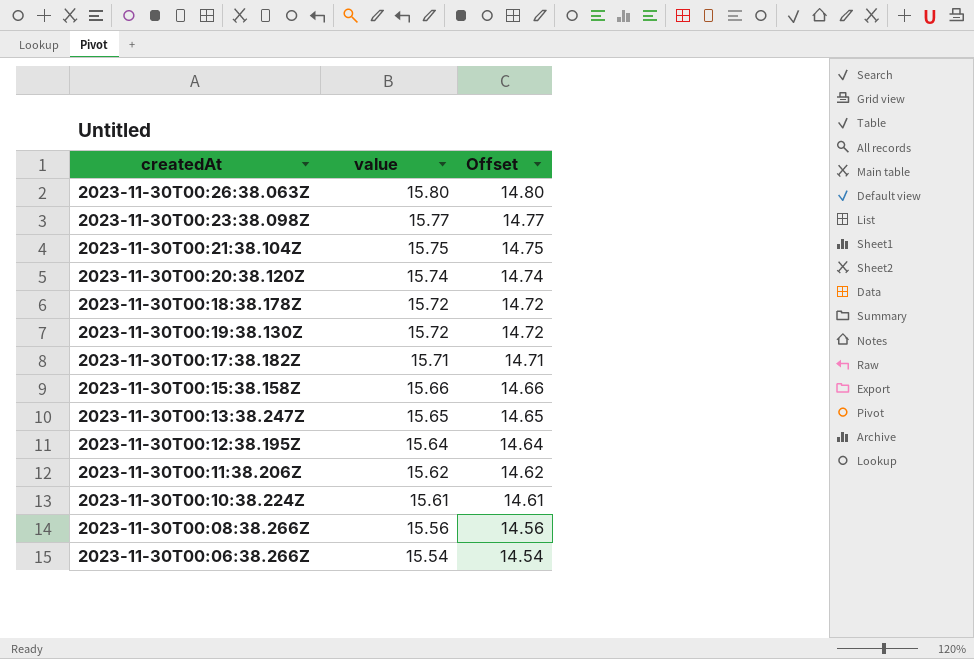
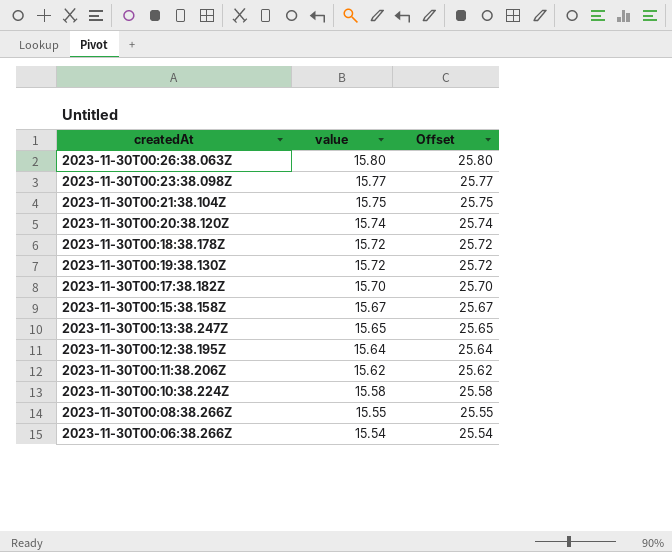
column Offset | formula: [value] - 1 -> [value] + 10
2023-11-30T00:17:38.182Z | value: 15.71 -> 15.70
2023-11-30T00:15:38.158Z | value: 15.66 -> 15.67
2023-11-30T00:10:38.224Z | value: 15.61 -> 15.58
2023-11-30T00:08:38.266Z | value: 15.56 -> 15.55

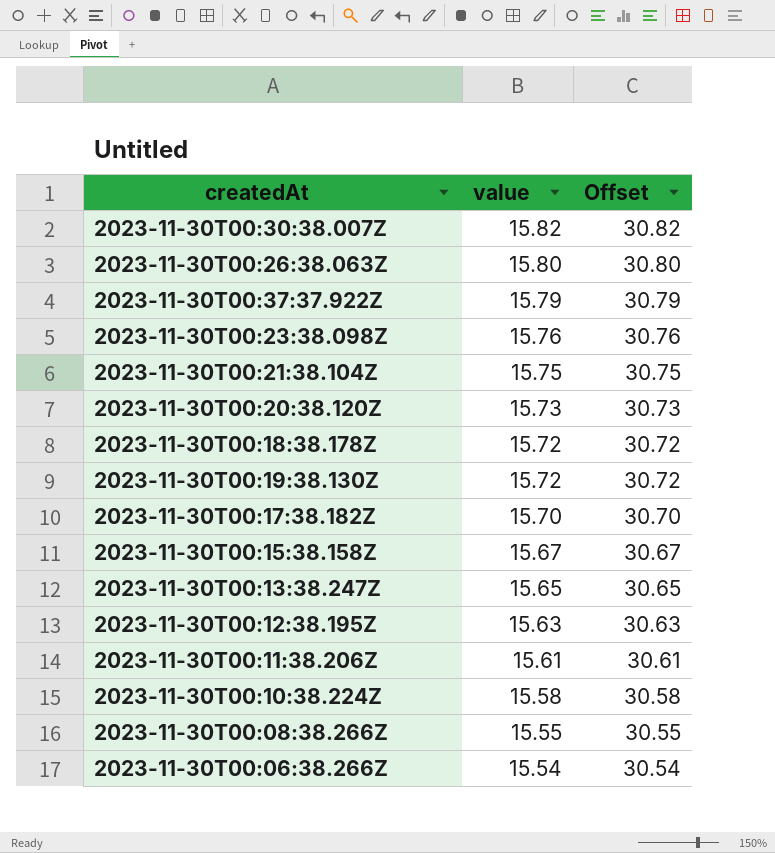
column Offset | formula: [value] + 10 -> [value] + 15
row 2023-11-30T00:30:38.007Z: none -> 15.82 | 30.82
row 2023-11-30T00:37:37.922Z: none -> 15.79 | 30.79
2023-11-30T00:23:38.098Z | value: 15.77 -> 15.76
2023-11-30T00:20:38.120Z | value: 15.74 -> 15.73
2023-11-30T00:12:38.195Z | value: 15.64 -> 15.63
2023-11-30T00:11:38.206Z | value: 15.62 -> 15.61

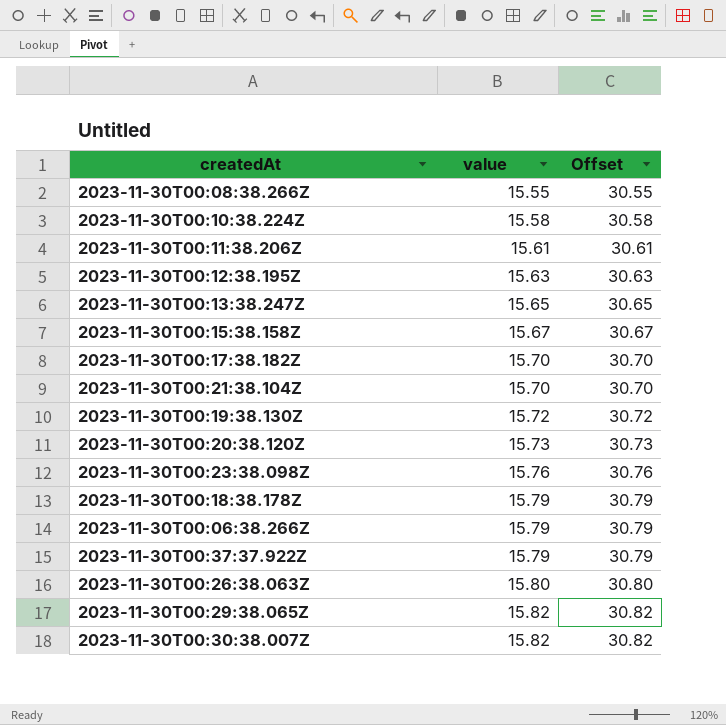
row order: value descending -> value ascending
2023-11-30T00:21:38.104Z | value: 15.75 -> 15.70
2023-11-30T00:21:38.104Z | Offset: 30.75 -> 30.70
2023-11-30T00:18:38.178Z | value: 15.72 -> 15.79
2023-11-30T00:18:38.178Z | Offset: 30.72 -> 30.79
2023-11-30T00:06:38.266Z | value: 15.54 -> 15.79
2023-11-30T00:06:38.266Z | Offset: 30.54 -> 30.79
row 2023-11-30T00:29:38.065Z: none -> 15.82 | 30.82

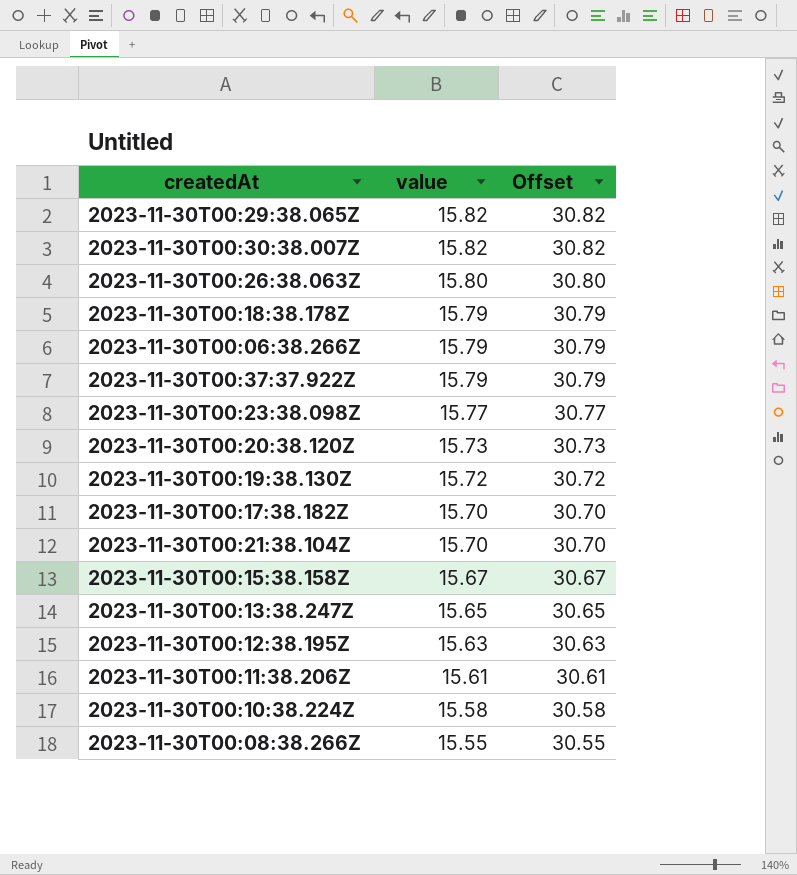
row order: value ascending -> value descending
2023-11-30T00:23:38.098Z | value: 15.76 -> 15.77
2023-11-30T00:23:38.098Z | Offset: 30.76 -> 30.77

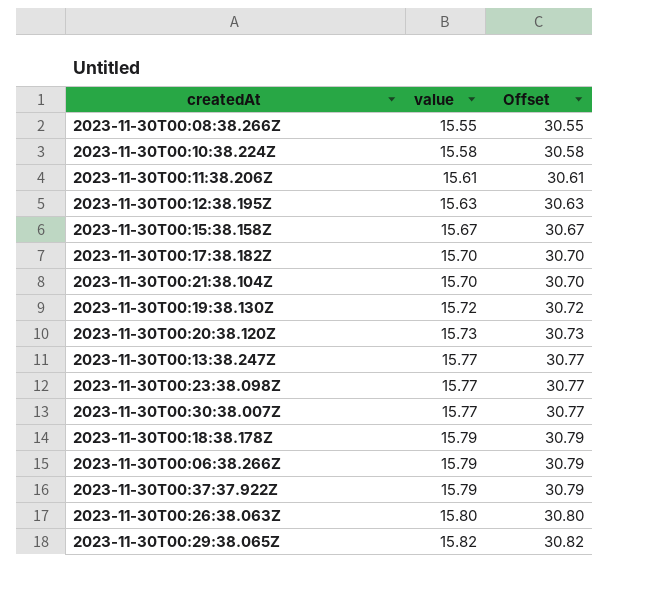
row order: value descending -> value ascending
2023-11-30T00:13:38.247Z | value: 15.65 -> 15.77
2023-11-30T00:13:38.247Z | Offset: 30.65 -> 30.77
2023-11-30T00:30:38.007Z | value: 15.82 -> 15.77
2023-11-30T00:30:38.007Z | Offset: 30.82 -> 30.77

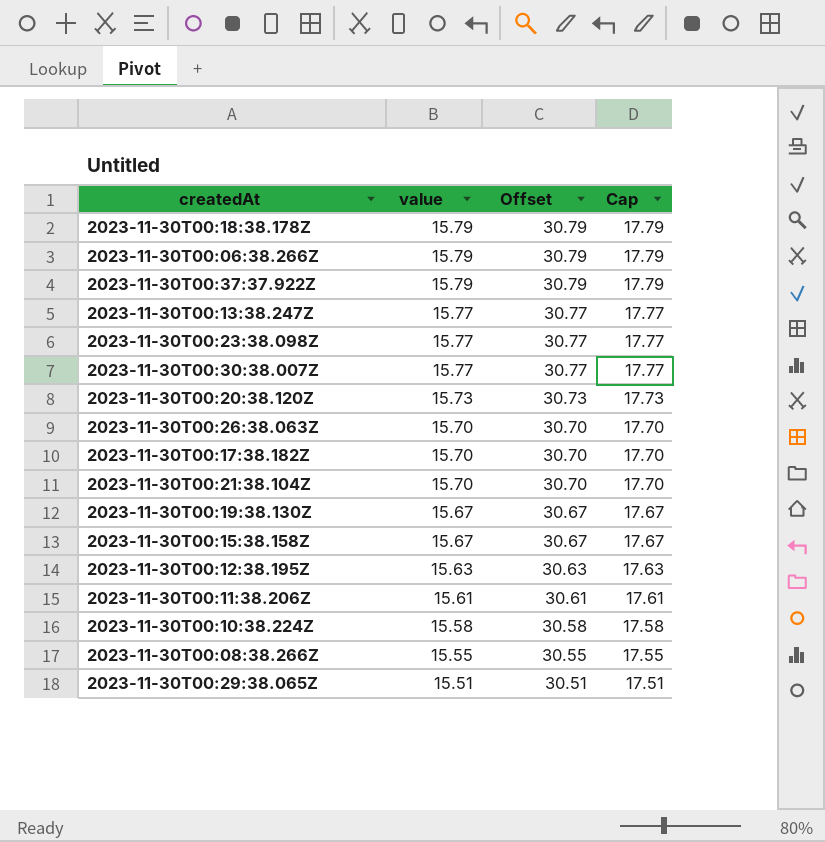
row order: value ascending -> value descending
column Cap | formula: none -> [value] + 2
2023-11-30T00:26:38.063Z | value: 15.80 -> 15.70
2023-11-30T00:26:38.063Z | Offset: 30.80 -> 30.70
2023-11-30T00:19:38.130Z | value: 15.72 -> 15.67
2023-11-30T00:19:38.130Z | Offset: 30.72 -> 30.67
2023-11-30T00:29:38.065Z | value: 15.82 -> 15.51
2023-11-30T00:29:38.065Z | Offset: 30.82 -> 30.51

